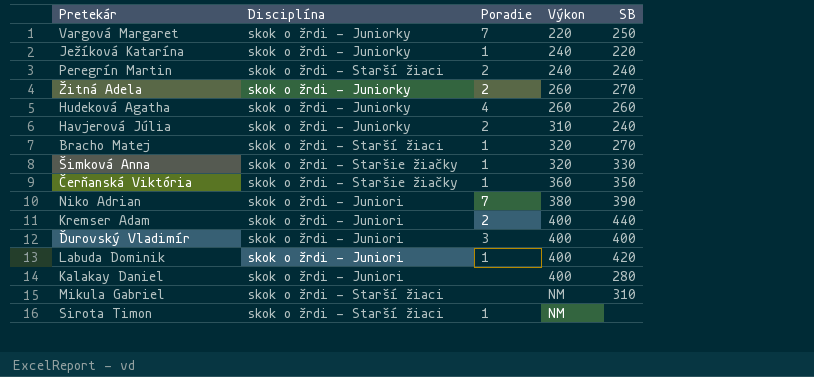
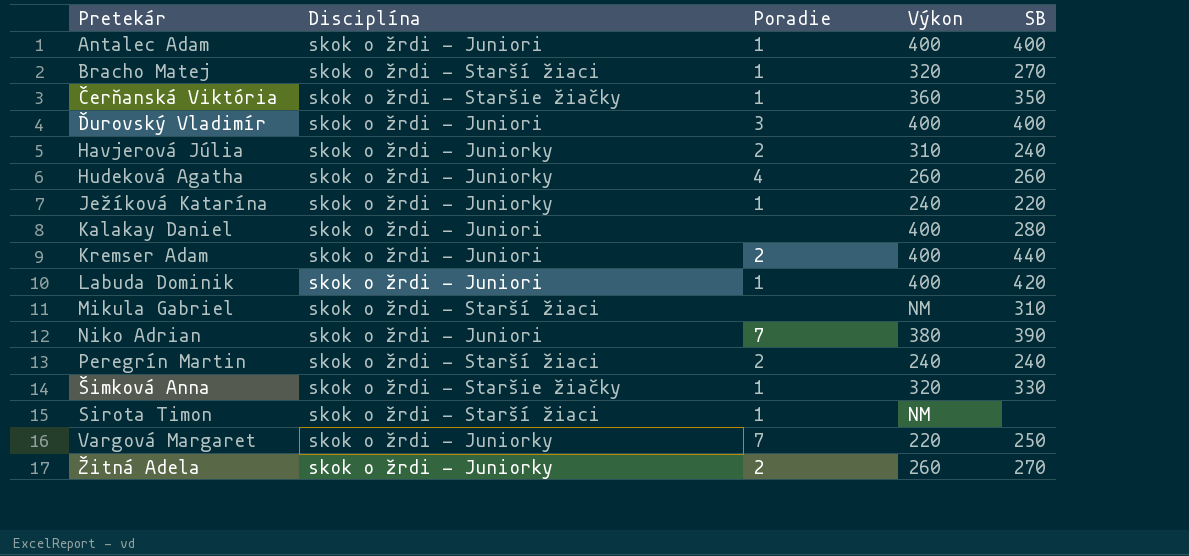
row order: Výkon ascending -> Pretekár ascending
row Antalec Adam: none -> skok o žrdi - Juniori | 1 | 400 | 400

